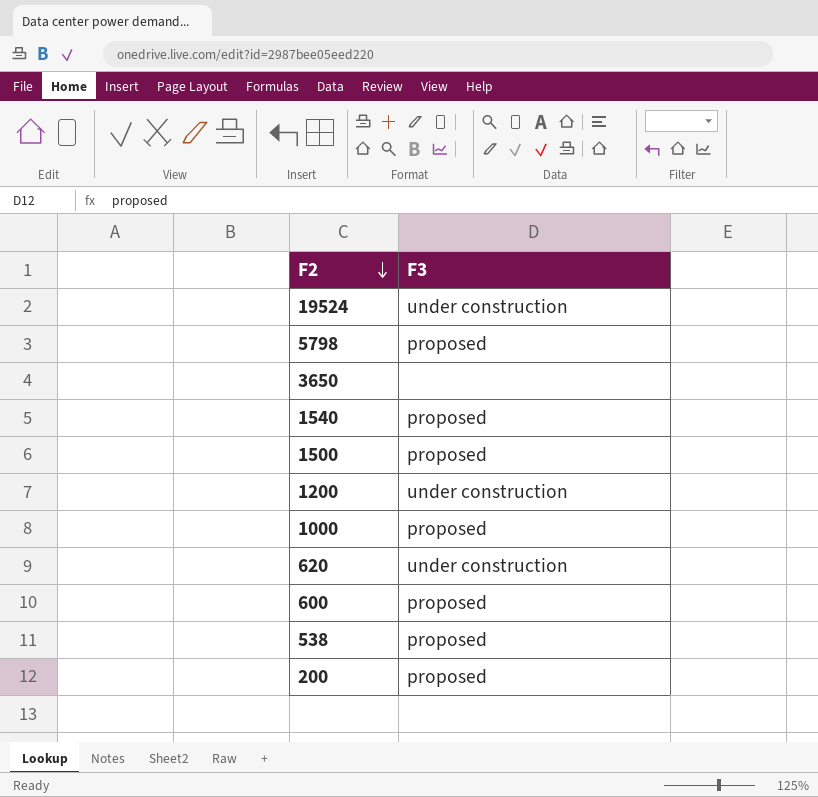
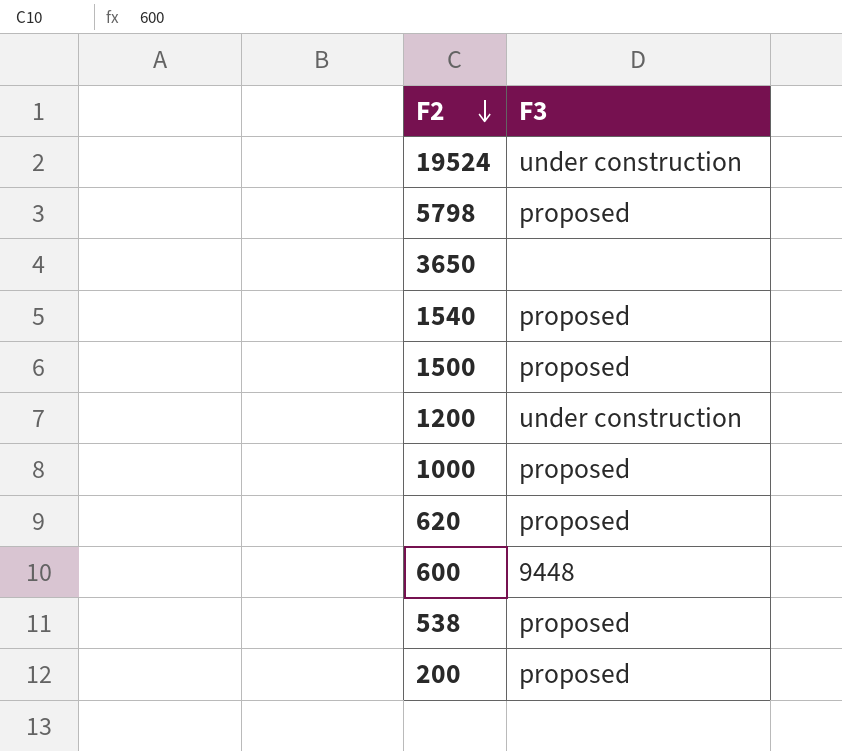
620 | F3: under construction -> proposed
600 | F3: proposed -> 9448

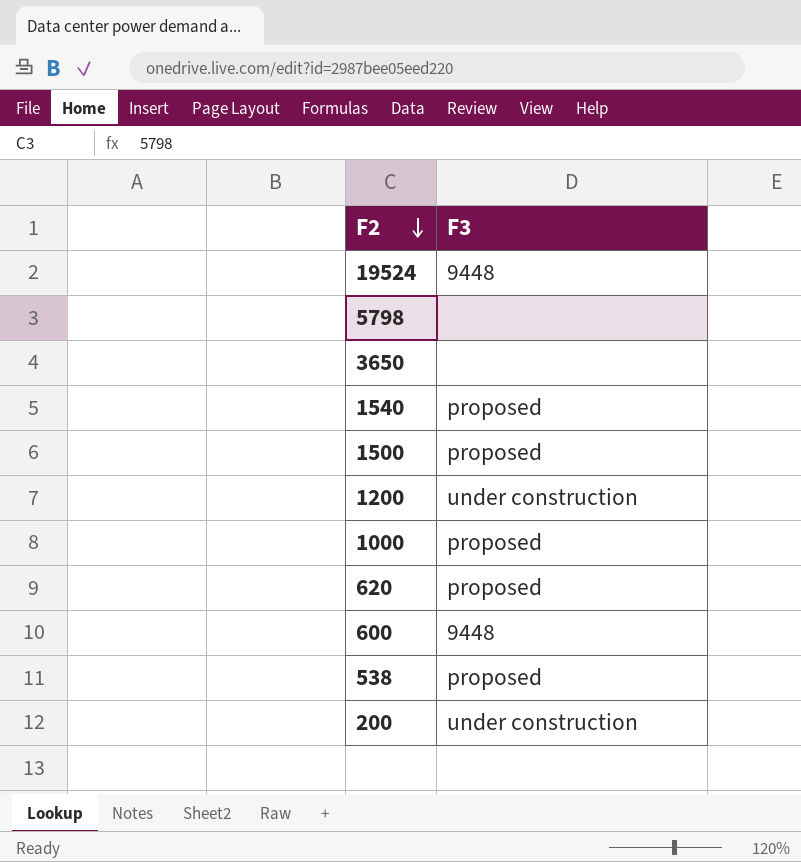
19524 | F3: under construction -> 9448
5798 | F3: proposed -> none
200 | F3: proposed -> under construction

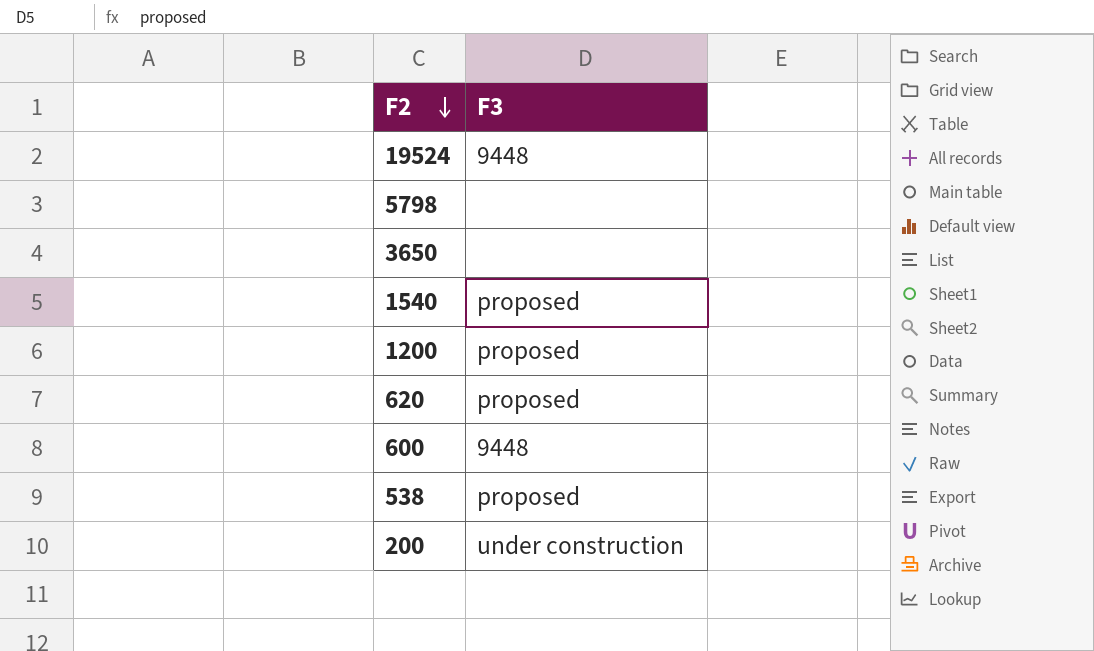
row 1500: proposed -> none
row 1000: proposed -> none
1200 | F3: under construction -> proposed

